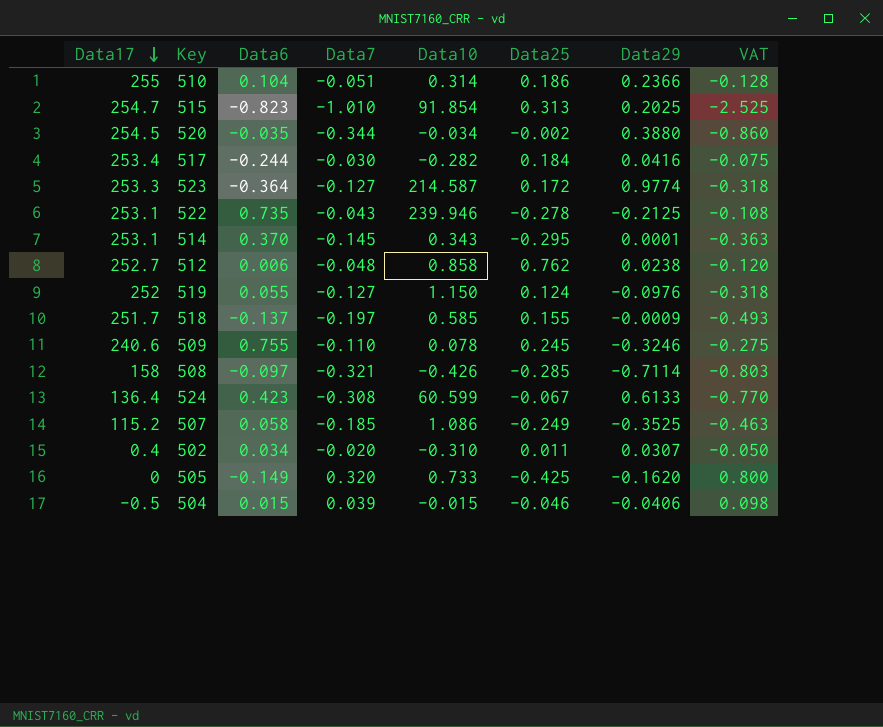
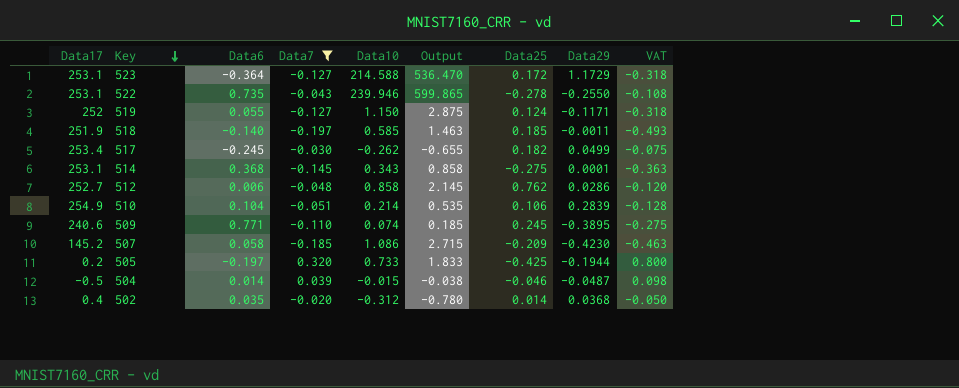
filter: none -> Data7 >= -0.197
row order: Data17 descending -> Key descending
column Output | formula: none -> [Data10] * 2.5
523 | Data17: 253.3 -> 253.1
523 | Data10: 214.587 -> 214.588
523 | Data29: 0.9774 -> 1.1729
522 | Data29: -0.2125 -> -0.2550
519 | Data29: -0.0976 -> -0.1171
518 | Data17: 251.7 -> 251.9
518 | Data6: -0.137 -> -0.140
518 | Data25: 0.155 -> 0.185
518 | Data29: -0.0009 -> -0.0011
517 | Data6: -0.244 -> -0.245
517 | Data10: -0.282 -> -0.262
517 | Data25: 0.184 -> 0.182
517 | Data29: 0.0416 -> 0.0499
514 | Data6: 0.370 -> 0.368
514 | Data25: -0.295 -> -0.275
512 | Data29: 0.0238 -> 0.0286
510 | Data17: 255 -> 254.9
510 | Data10: 0.314 -> 0.214
510 | Data25: 0.186 -> 0.106
510 | Data29: 0.2366 -> 0.2839
509 | Data6: 0.755 -> 0.771
509 | Data10: 0.078 -> 0.074
509 | Data29: -0.3246 -> -0.3895
507 | Data17: 115.2 -> 145.2
507 | Data25: -0.249 -> -0.209
507 | Data29: -0.3525 -> -0.4230
505 | Data17: 0 -> 0.2
505 | Data6: -0.149 -> -0.197
505 | Data29: -0.1620 -> -0.1944
504 | Data6: 0.015 -> 0.014
504 | Data29: -0.0406 -> -0.0487
502 | Data6: 0.034 -> 0.035
502 | Data10: -0.310 -> -0.312
502 | Data25: 0.011 -> 0.014
502 | Data29: 0.0307 -> 0.0368

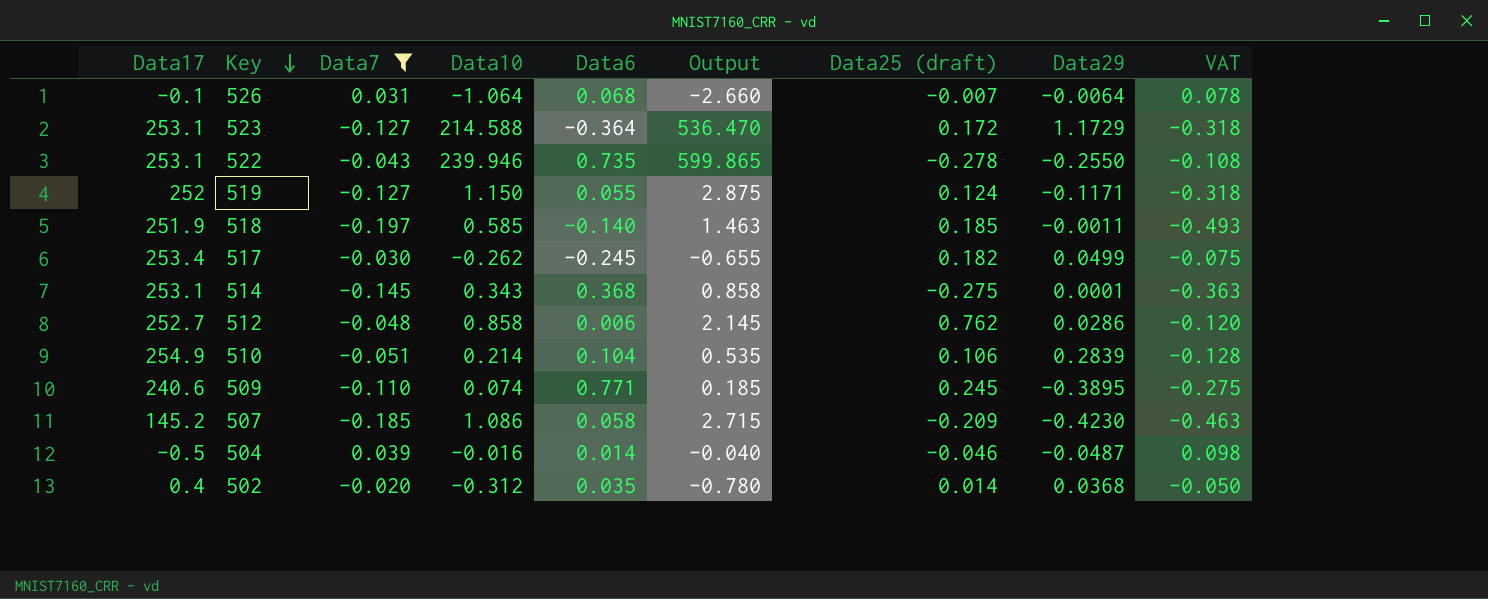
column Data6 | position: 3 -> 5
column name: Data25 -> Data25 (draft)
row 505: 0.2 | -0.197 | 0.320 | 0.733 | 1.833 | -0.425 | -0.1944 | 0.800 -> none
row 526: none -> -0.1 | 0.031 | -1.064 | 0.068 | -2.660 | -0.007 | -0.0064 | 0.078
504 | Data10: -0.015 -> -0.016
504 | Output: -0.038 -> -0.040

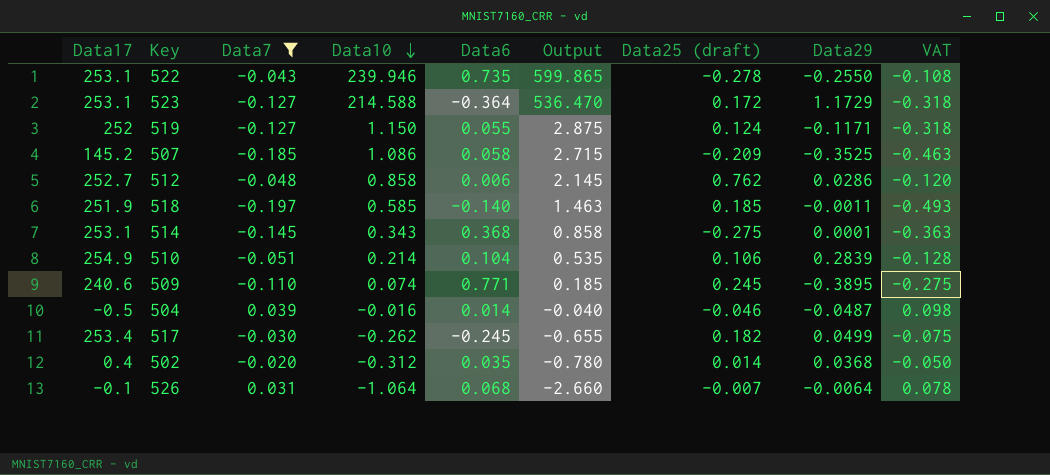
row order: Key descending -> Data10 descending
507 | Data29: -0.4230 -> -0.3525

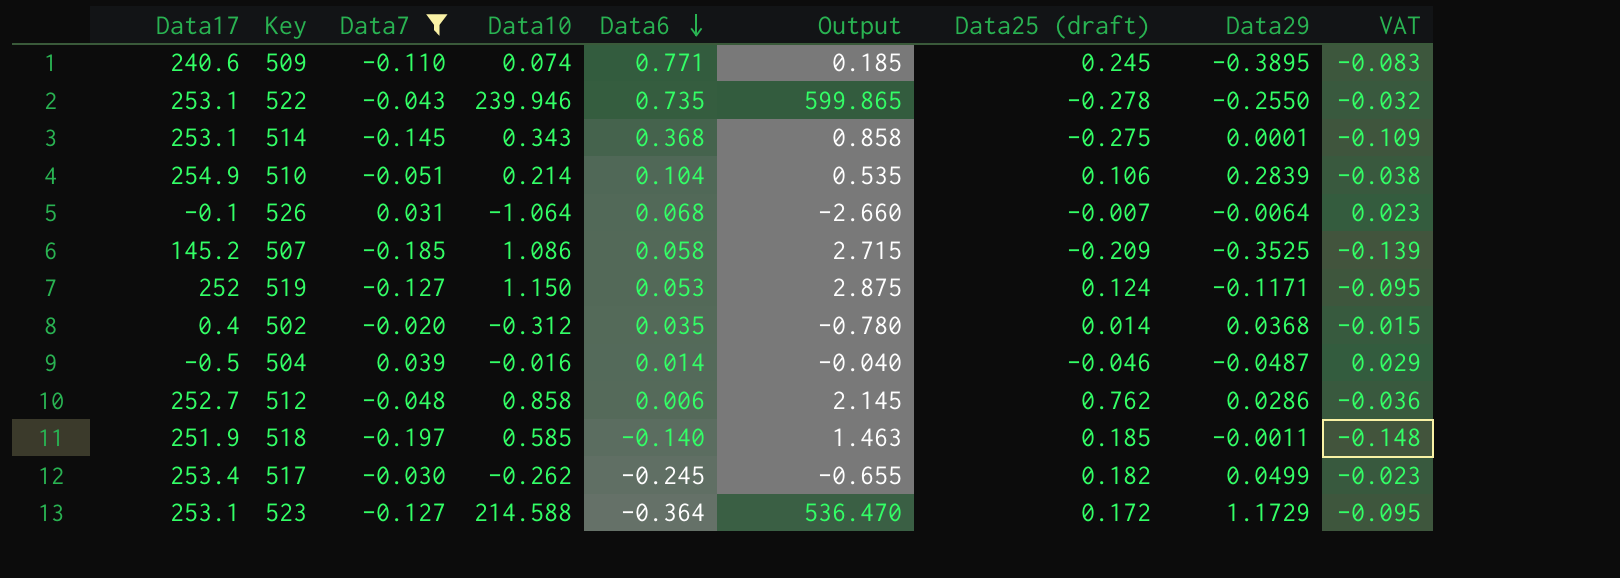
row order: Data10 descending -> Data6 descending
column VAT | formula: [Data7] * 2.5 -> [Data7] * 0.75
519 | Data6: 0.055 -> 0.053

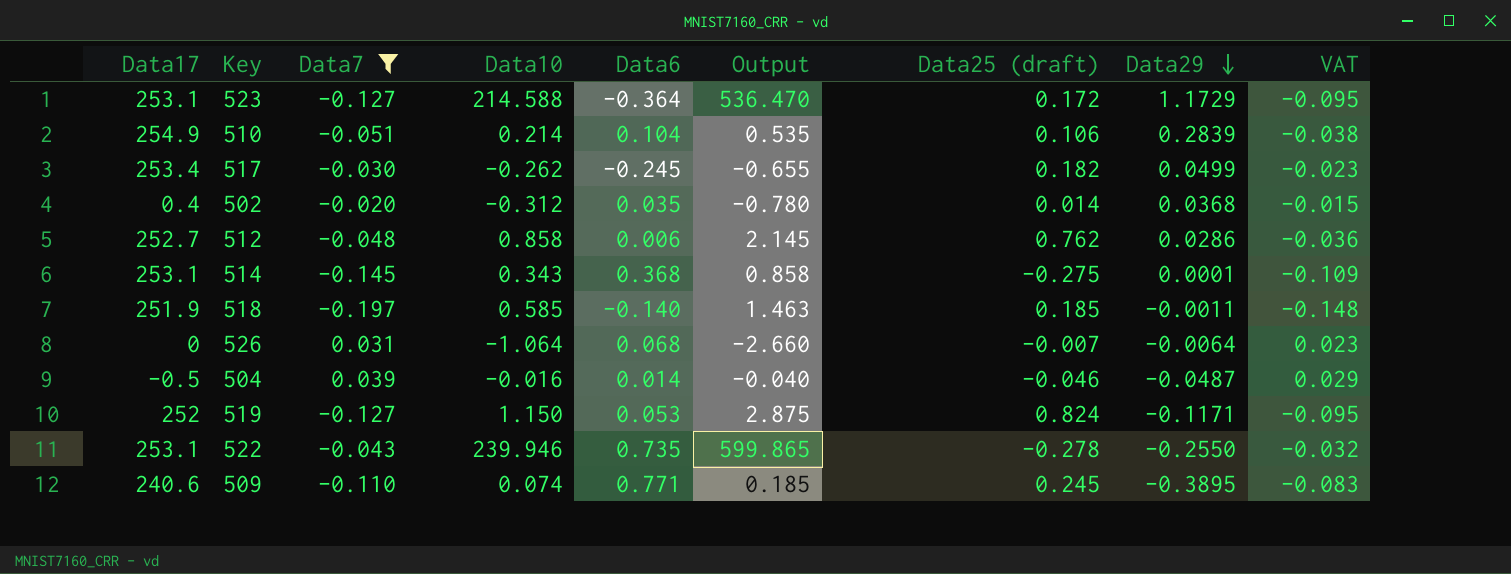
row order: Data6 descending -> Data29 descending
row 507: 145.2 | -0.185 | 1.086 | 0.058 | 2.715 | -0.209 | -0.3525 | -0.139 -> none
526 | Data17: -0.1 -> 0
519 | Data25 (draft): 0.124 -> 0.824

